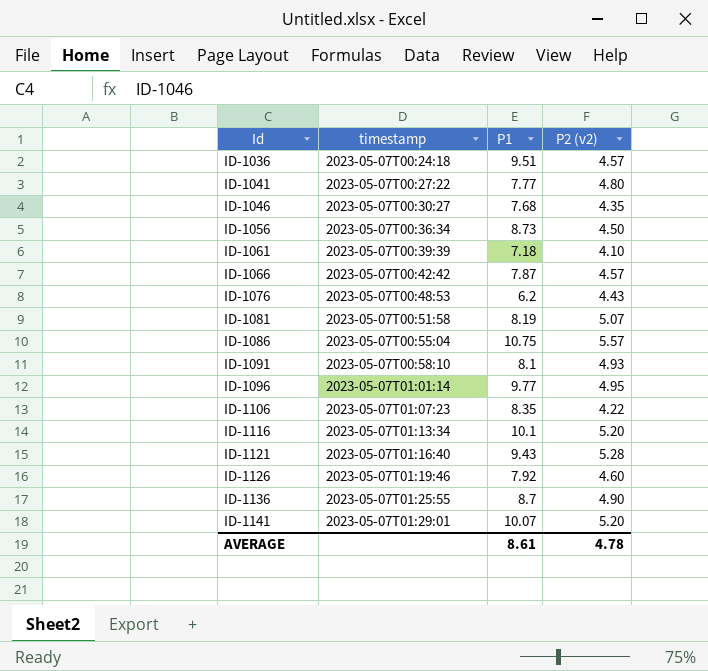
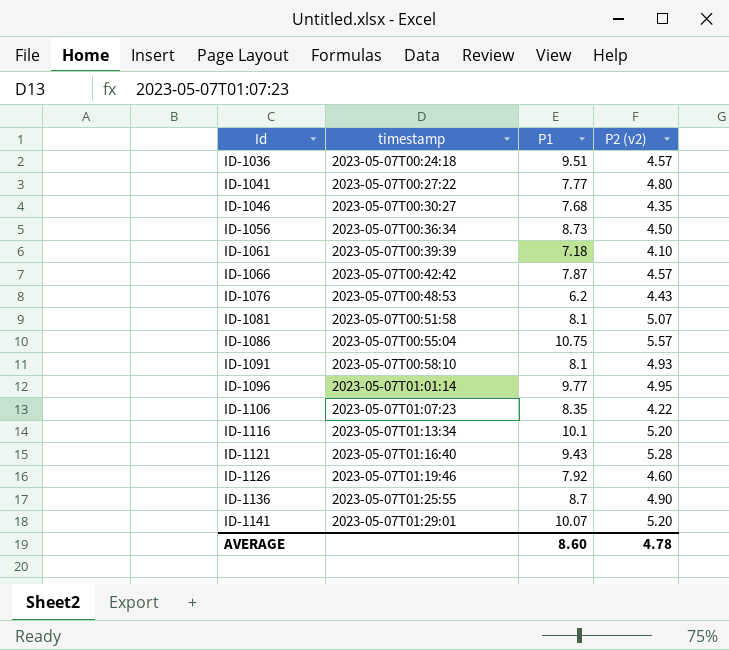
ID-1081 | P1: 8.19 -> 8.1
AVERAGE | P1: 8.61 -> 8.60

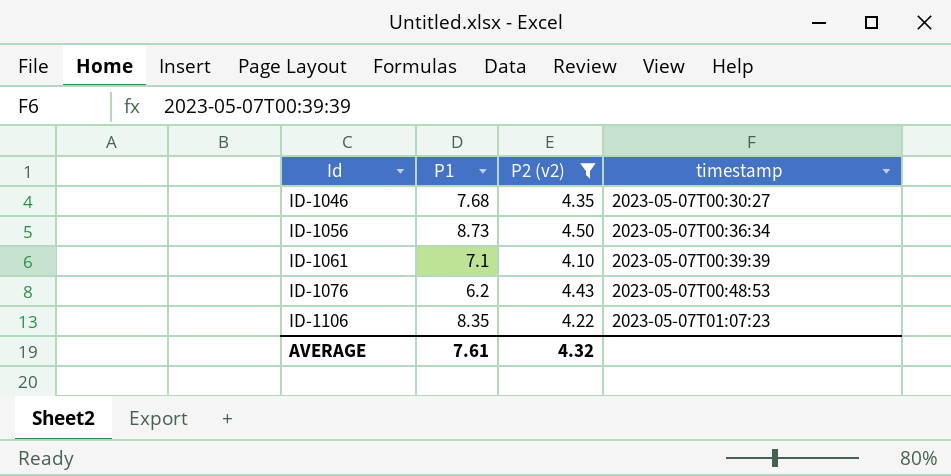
filter: none -> P2 (v2) <= 4.50
column timestamp | position: 2 -> 4
ID-1061 | P1: 7.18 -> 7.1
AVERAGE | P1: 8.60 -> 7.61
AVERAGE | P2 (v2): 4.78 -> 4.32

